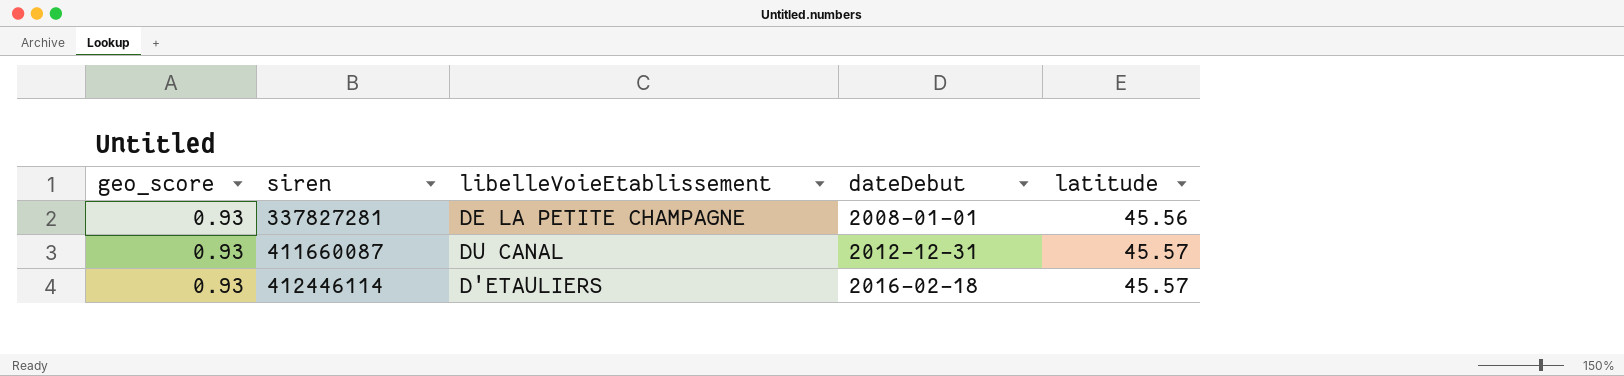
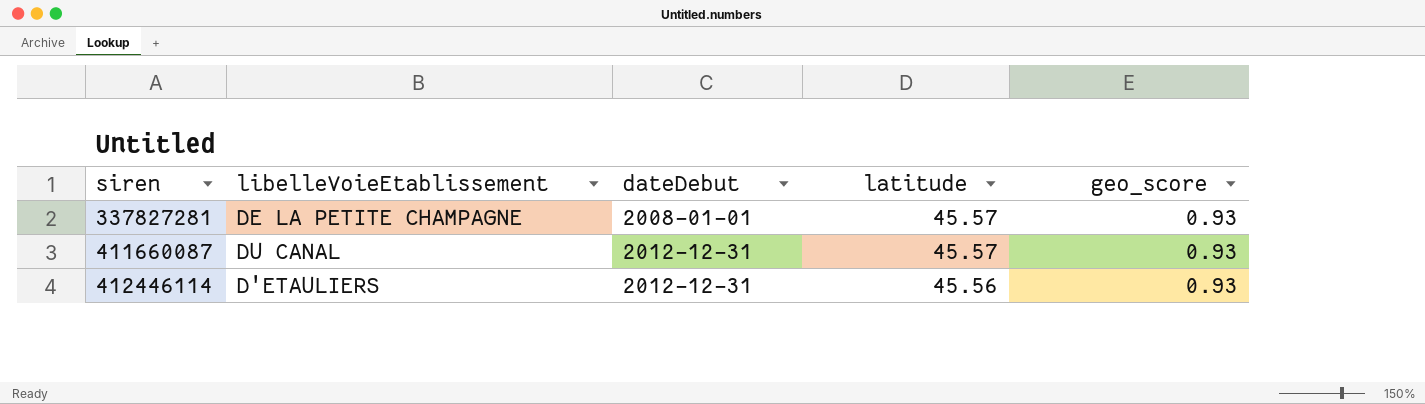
column geo_score | position: 1 -> 5
337827281 | latitude: 45.56 -> 45.57
412446114 | dateDebut: 2016-02-18 -> 2012-12-31
412446114 | latitude: 45.57 -> 45.56

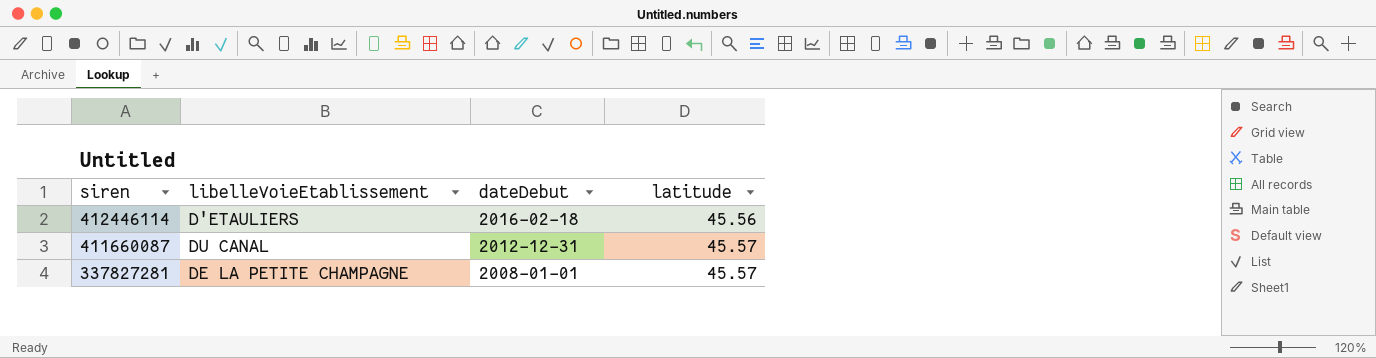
row order: siren ascending -> siren descending
column geo_score | position: 5 -> none
412446114 | dateDebut: 2012-12-31 -> 2016-02-18

